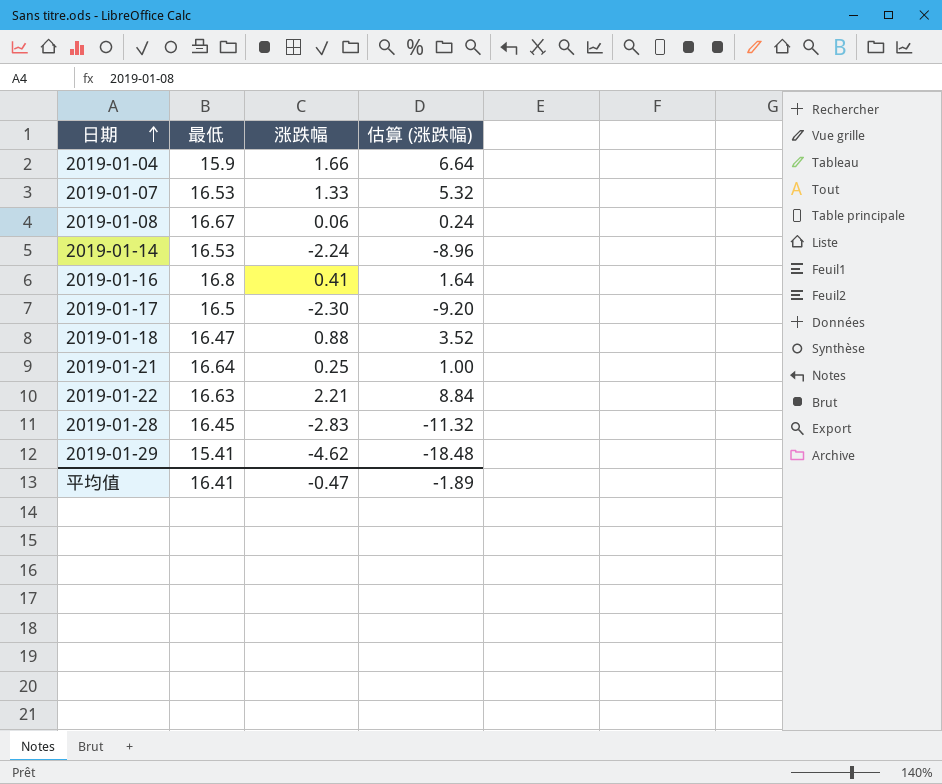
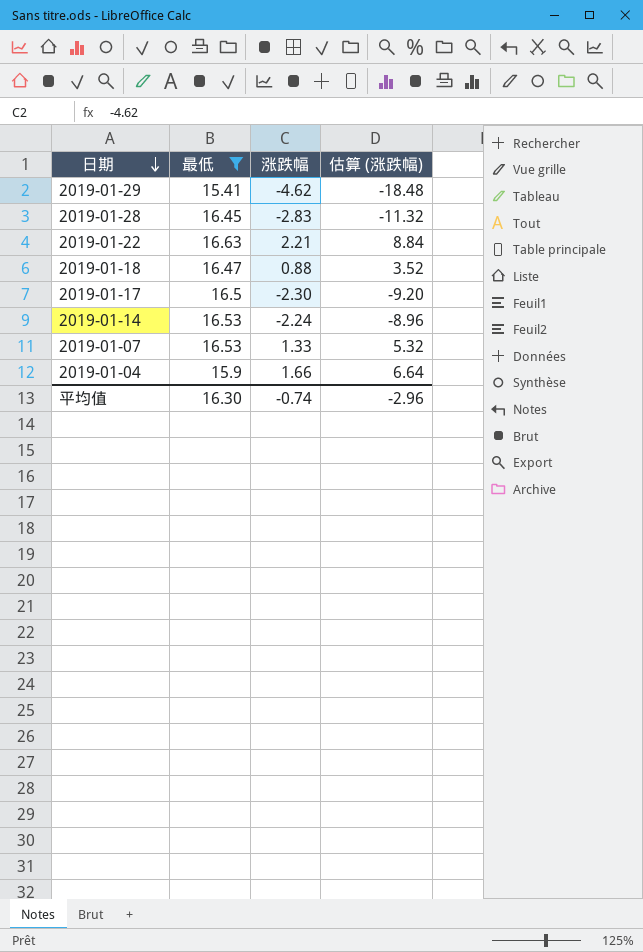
filter: none -> 最低 <= 16.63
row order: 日期 ascending -> 日期 descending
平均值 | 最低: 16.41 -> 16.30
平均值 | 涨跌幅: -0.47 -> -0.74
平均值 | 估算 (涨跌幅): -1.89 -> -2.96

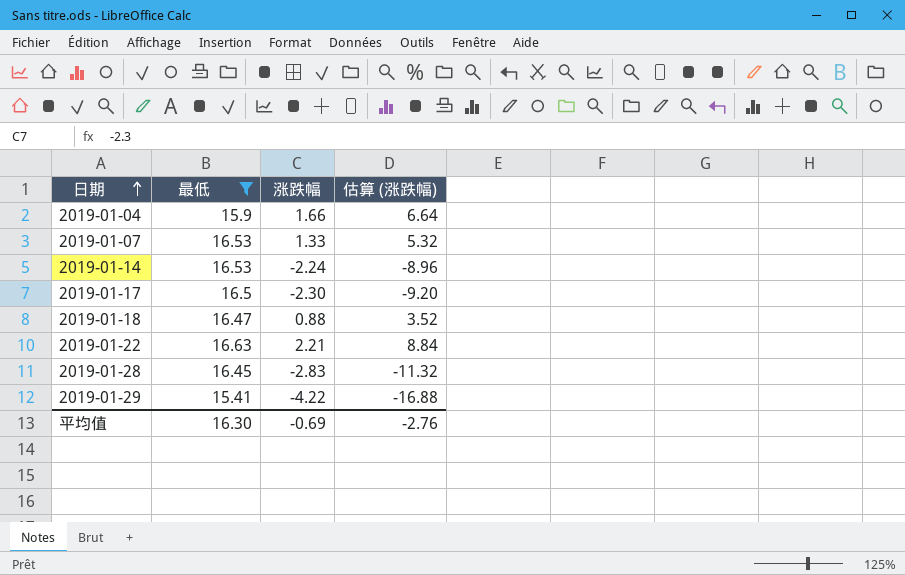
row order: 日期 descending -> 日期 ascending
2019-01-29 | 涨跌幅: -4.62 -> -4.22
2019-01-29 | 估算 (涨跌幅): -18.48 -> -16.88
平均值 | 涨跌幅: -0.74 -> -0.69
平均值 | 估算 (涨跌幅): -2.96 -> -2.76

